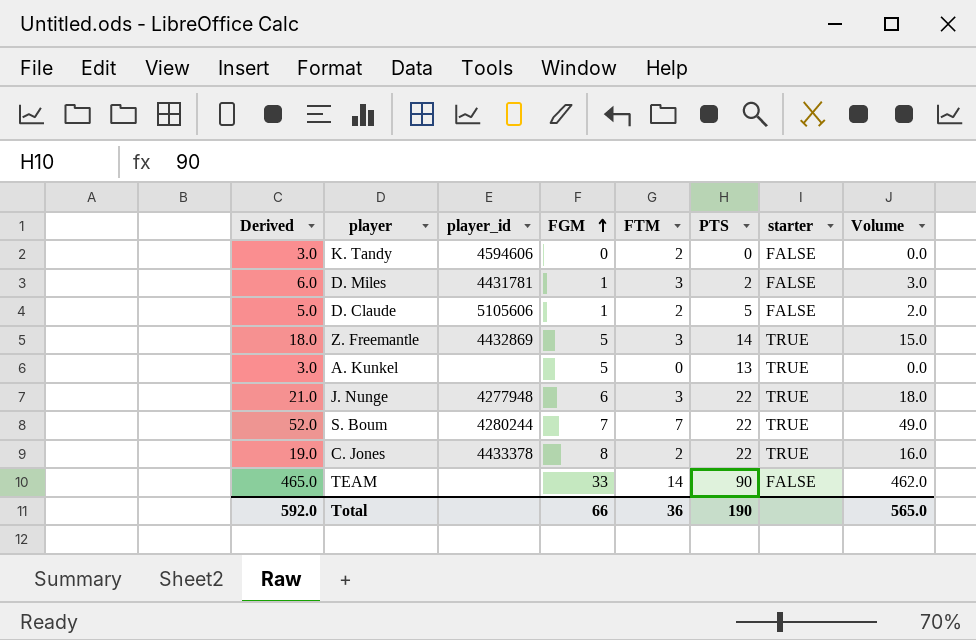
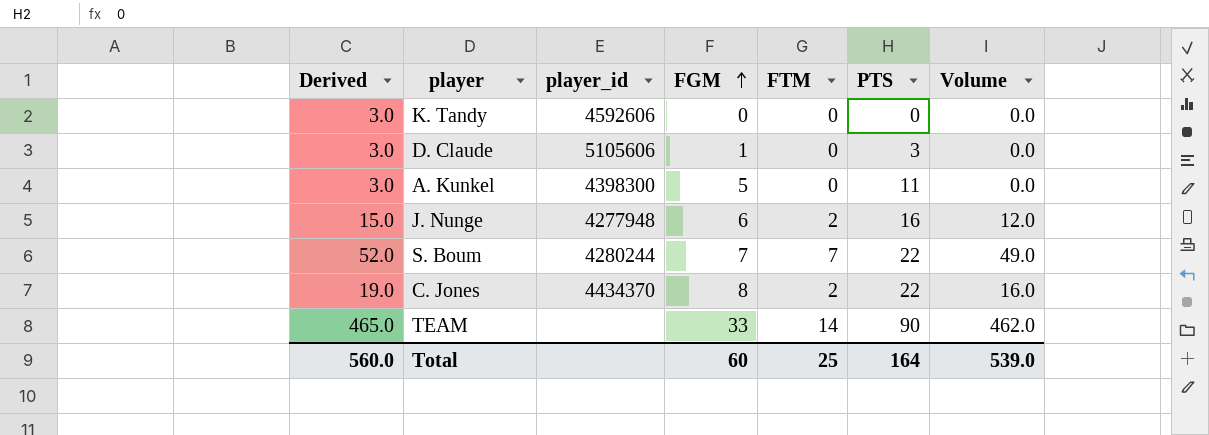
column starter | position: 7 -> none
row D. Miles: 6.0 | 4431781 | 1 | 3 | 2 | FALSE | 3.0 -> none
row Z. Freemantle: 18.0 | 4432869 | 5 | 3 | 14 | TRUE | 15.0 -> none
K. Tandy | player_id: 4594606 -> 4592606
K. Tandy | FTM: 2 -> 0
D. Claude | Derived: 5.0 -> 3.0
D. Claude | FTM: 2 -> 0
D. Claude | PTS: 5 -> 3
D. Claude | Volume: 2.0 -> 0.0
A. Kunkel | player_id: none -> 4398300
A. Kunkel | PTS: 13 -> 11
J. Nunge | Derived: 21.0 -> 15.0
J. Nunge | FTM: 3 -> 2
J. Nunge | PTS: 22 -> 16
J. Nunge | Volume: 18.0 -> 12.0
C. Jones | player_id: 4433378 -> 4434370
Total | Derived: 592.0 -> 560.0
Total | FGM: 66 -> 60
Total | FTM: 36 -> 25
Total | PTS: 190 -> 164
Total | Volume: 565.0 -> 539.0

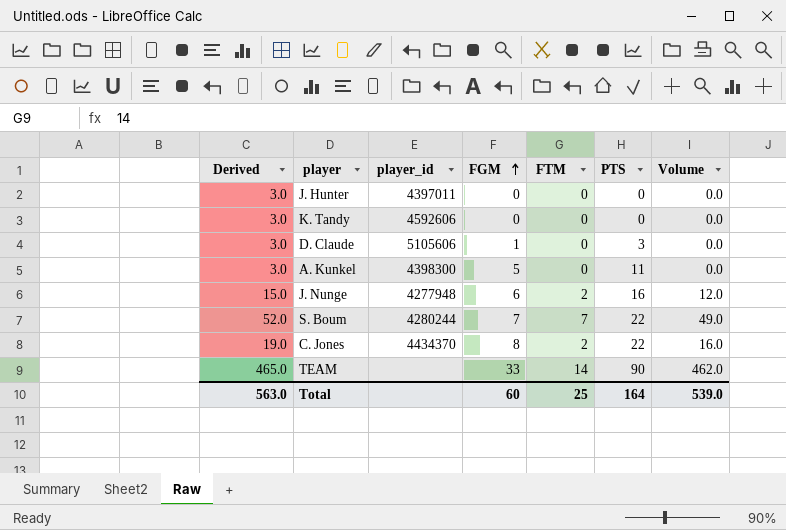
row J. Hunter: none -> 3.0 | 4397011 | 0 | 0 | 0 | 0.0
Total | Derived: 560.0 -> 563.0

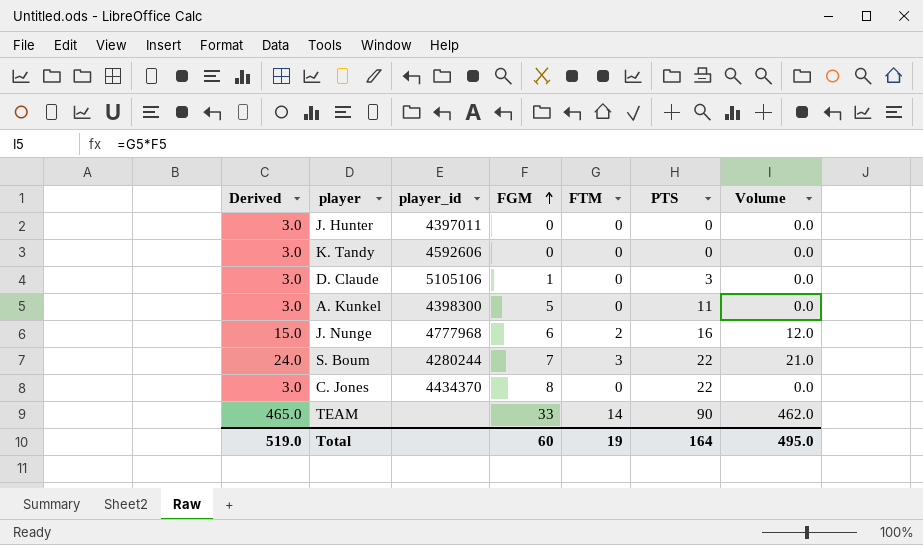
D. Claude | player_id: 5105606 -> 5105106
J. Nunge | player_id: 4277948 -> 4777968
S. Boum | Derived: 52.0 -> 24.0
S. Boum | FTM: 7 -> 3
S. Boum | Volume: 49.0 -> 21.0
C. Jones | Derived: 19.0 -> 3.0
C. Jones | FTM: 2 -> 0
C. Jones | Volume: 16.0 -> 0.0
Total | Derived: 563.0 -> 519.0
Total | FTM: 25 -> 19
Total | Volume: 539.0 -> 495.0

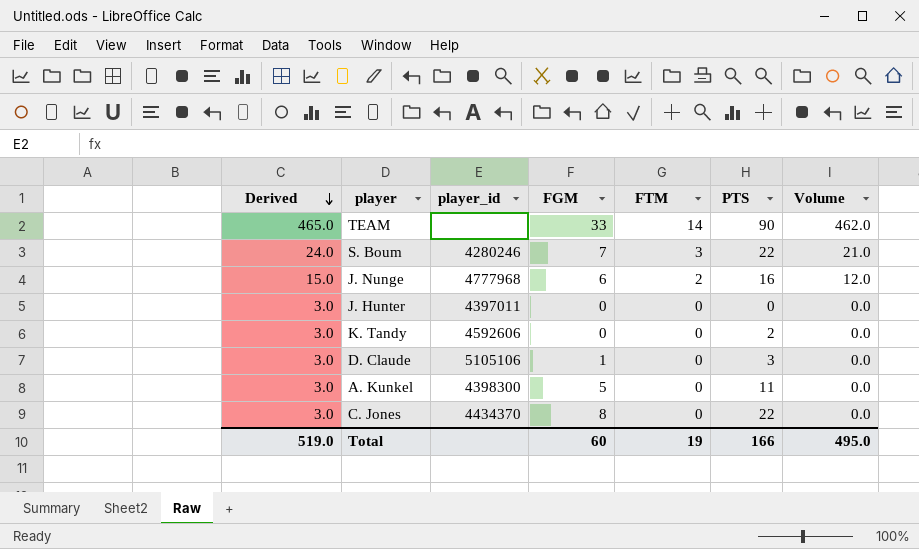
row order: FGM ascending -> Derived descending
S. Boum | player_id: 4280244 -> 4280246
K. Tandy | PTS: 0 -> 2
Total | PTS: 164 -> 166

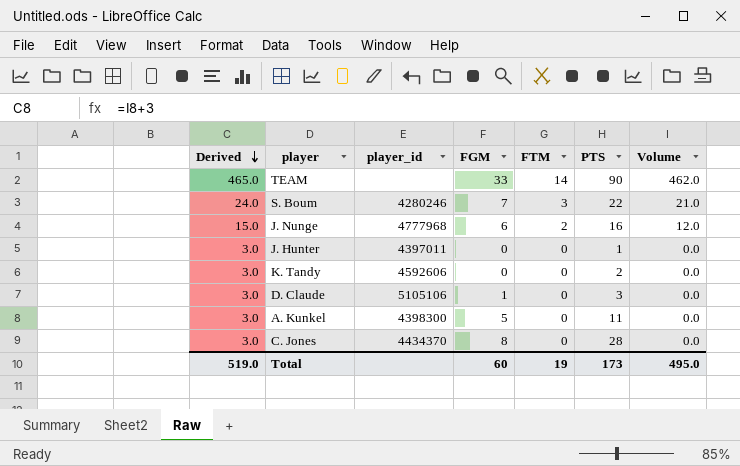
J. Hunter | PTS: 0 -> 1
C. Jones | PTS: 22 -> 28
Total | PTS: 166 -> 173

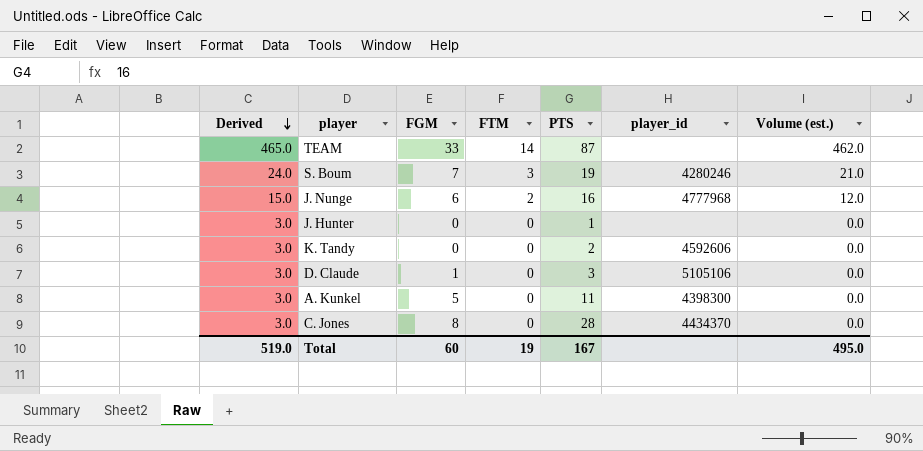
column player_id | position: 3 -> 6
column name: Volume -> Volume (est.)
TEAM | PTS: 90 -> 87
S. Boum | PTS: 22 -> 19
J. Hunter | player_id: 4397011 -> none
Total | PTS: 173 -> 167

